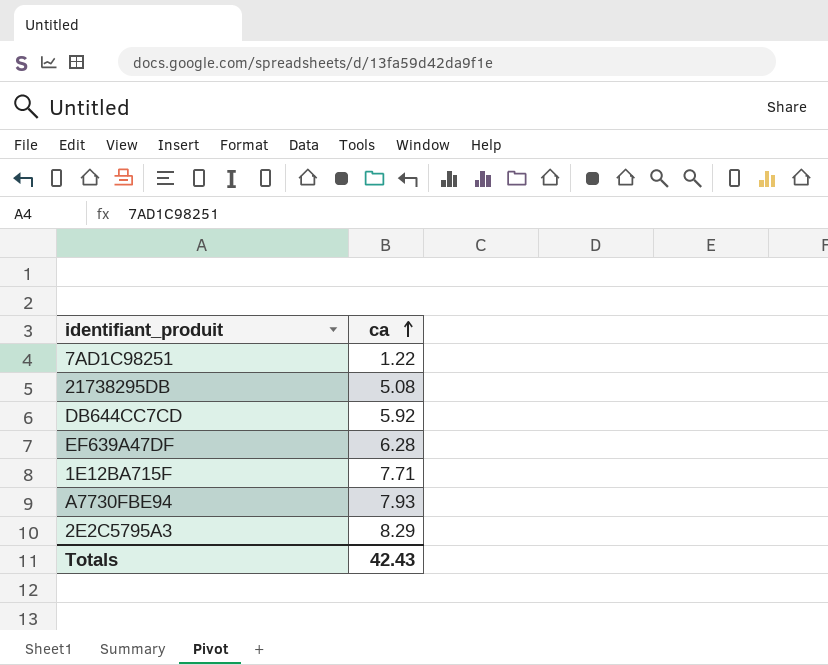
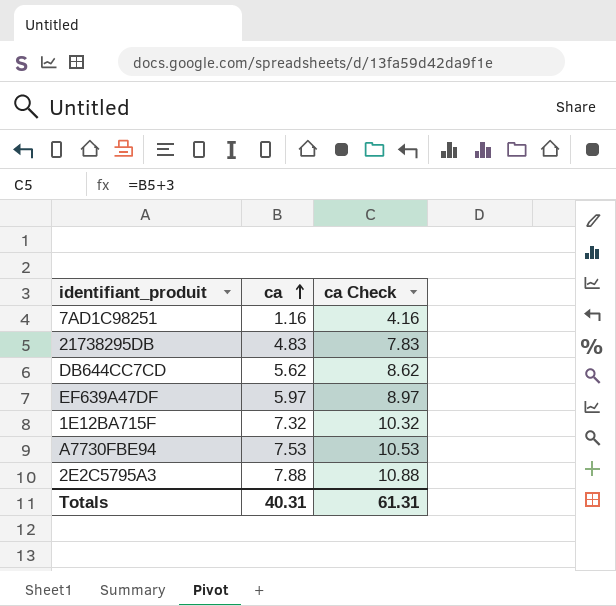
column ca Check | formula: none -> [ca] + 3
7AD1C98251 | ca: 1.22 -> 1.16
21738295DB | ca: 5.08 -> 4.83
DB644CC7CD | ca: 5.92 -> 5.62
EF639A47DF | ca: 6.28 -> 5.97
1E12BA715F | ca: 7.71 -> 7.32
A7730FBE94 | ca: 7.93 -> 7.53
2E2C5795A3 | ca: 8.29 -> 7.88
Totals | ca: 42.43 -> 40.31

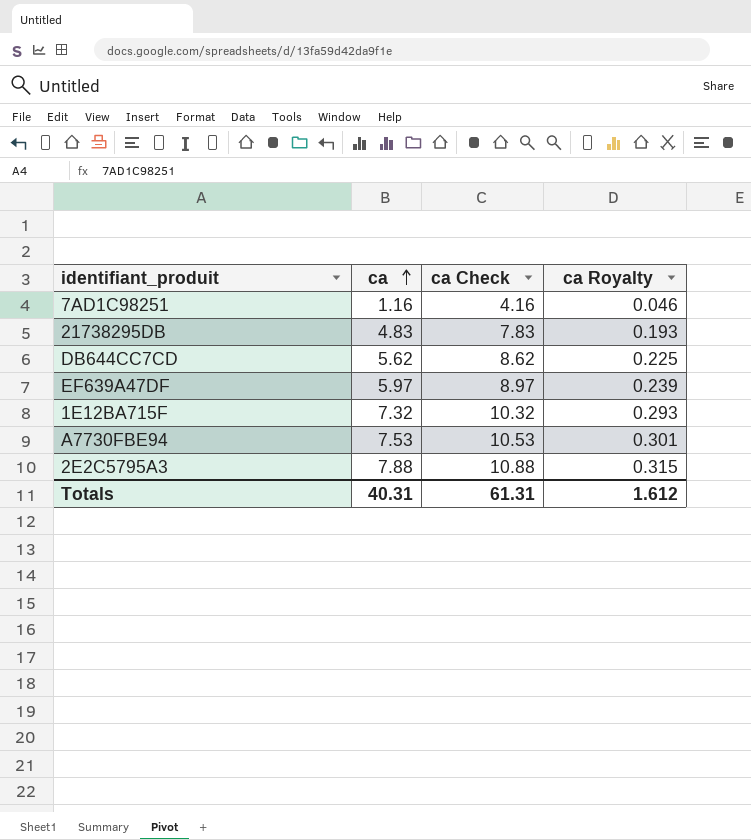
column ca Royalty | formula: none -> [ca] * 0.04

